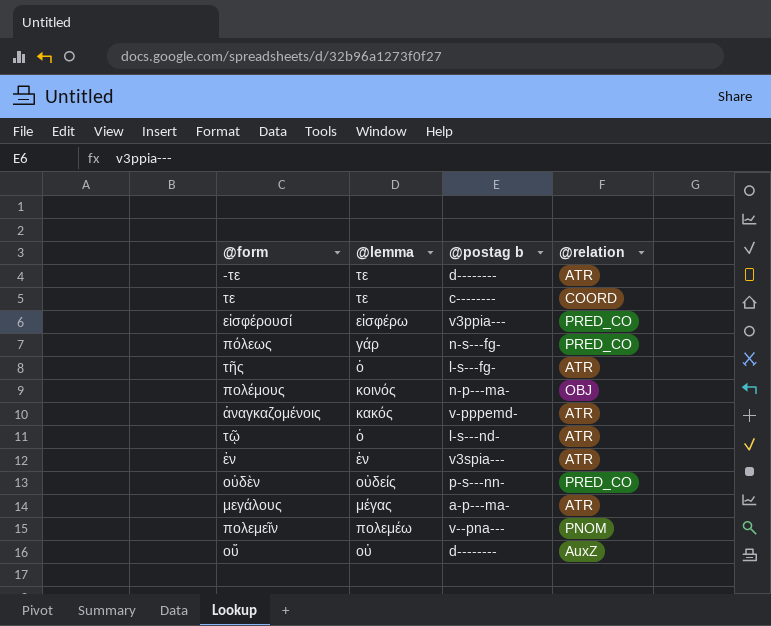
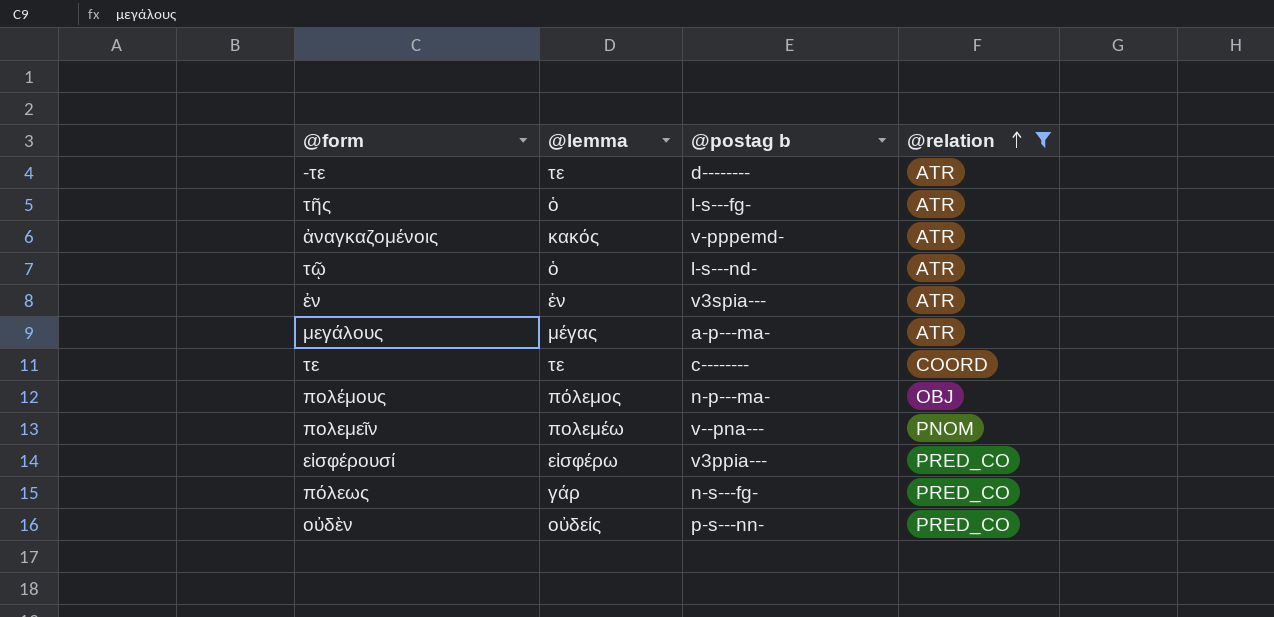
filter: none -> @relation != AuxZ
row order: none -> @relation ascending
πολέμους | @lemma: κοινός -> πόλεμος

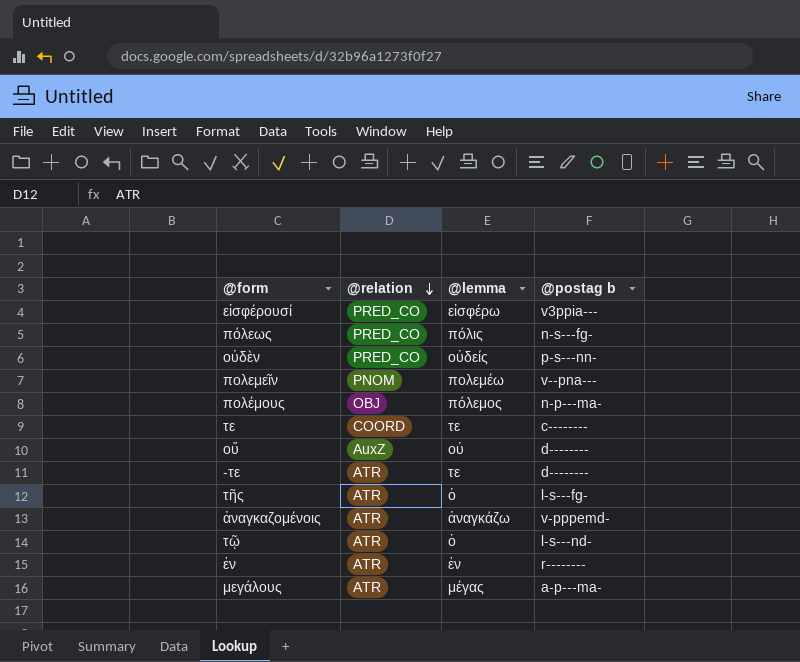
filter: @relation != AuxZ -> none
row order: @relation ascending -> @relation descending
column @relation | position: 4 -> 2
πόλεως | @lemma: γάρ -> πόλις
ἀναγκαζομένοις | @lemma: κακός -> ἀναγκάζω
ἐν | @postag b: v3spia--- -> r--------

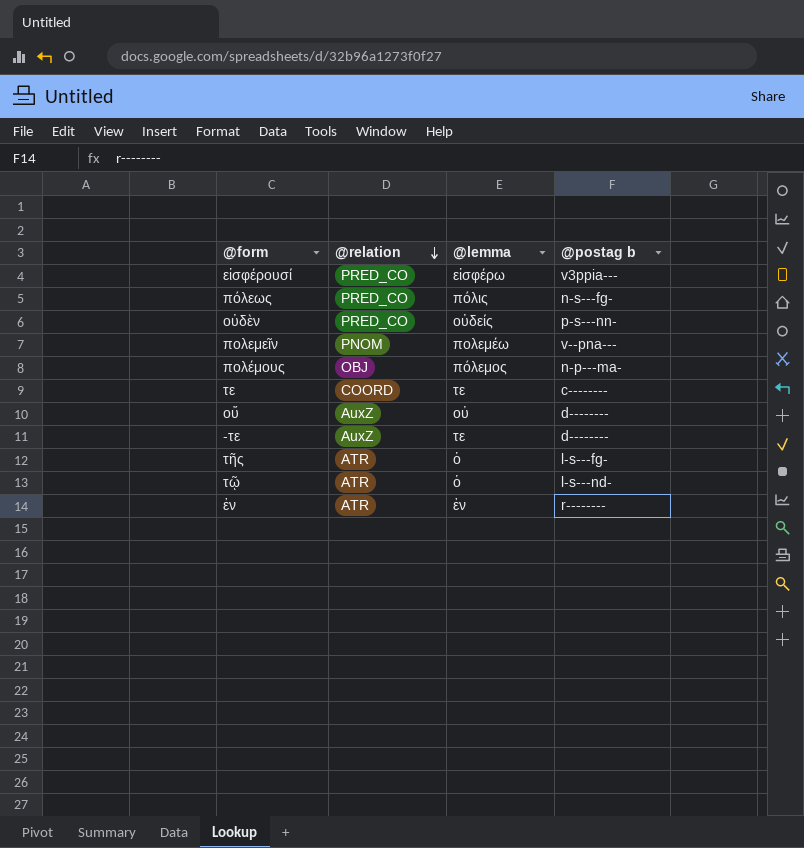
row ἀναγκαζομένοις: ATR | ἀναγκάζω | v-pppemd- -> none
row μεγάλους: ATR | μέγας | a-p---ma- -> none
-τε | @relation: ATR -> AuxZ

